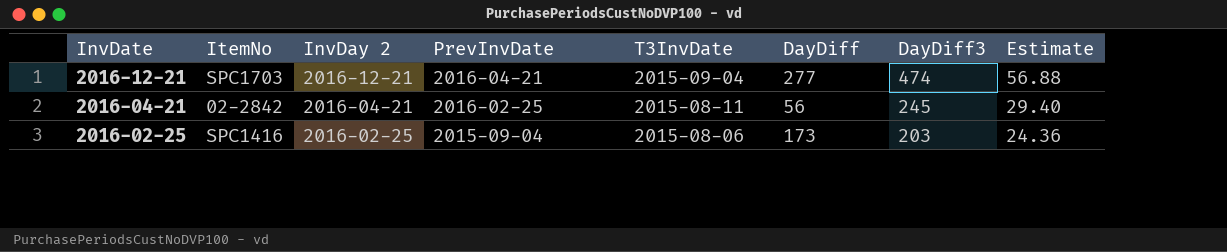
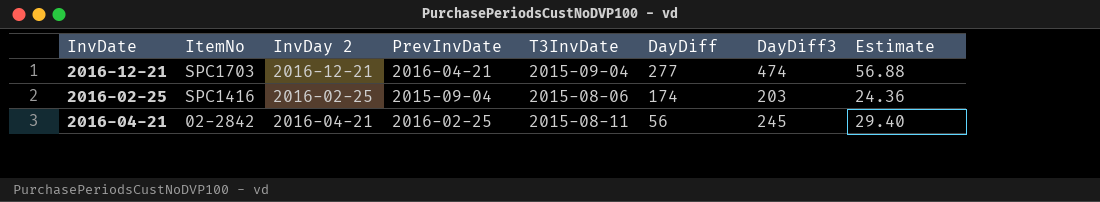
row order: InvDate descending -> ItemNo descending
2016-02-25 | DayDiff: 173 -> 174

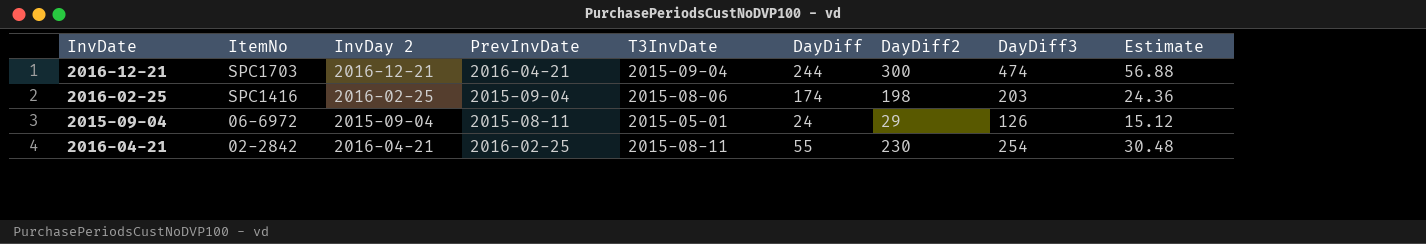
column DayDiff2 | position: none -> 7
2016-12-21 | DayDiff: 277 -> 244
row 2015-09-04: none -> 06-6972 | 2015-09-04 | 2015-08-11 | 2015-05-01 | 24 | 29 | 126 | 15.12
2016-04-21 | DayDiff: 56 -> 55
2016-04-21 | DayDiff3: 245 -> 254
2016-04-21 | Estimate: 29.40 -> 30.48

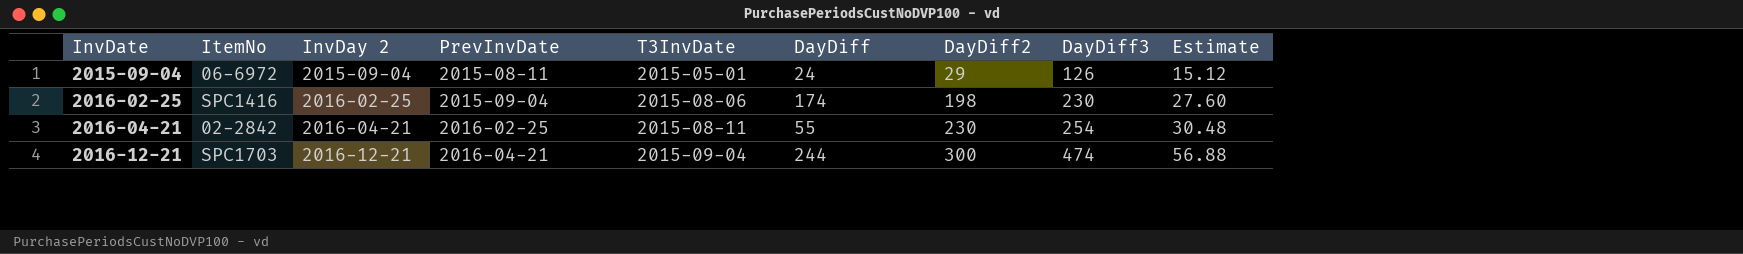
row order: ItemNo descending -> InvDate ascending
2016-02-25 | DayDiff3: 203 -> 230
2016-02-25 | Estimate: 24.36 -> 27.60

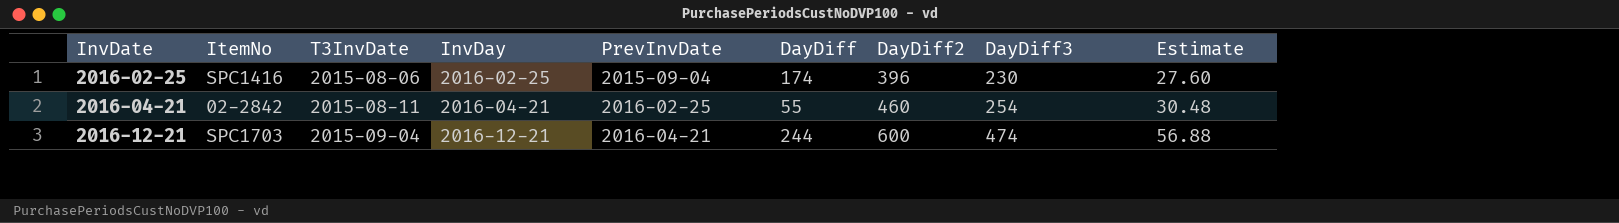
column T3InvDate | position: 5 -> 3
column name: InvDay 2 -> InvDay
row 2015-09-04: 06-6972 | 2015-09-04 | 2015-08-11 | 2015-05-01 | 24 | 29 | 126 | 15.12 -> none
2016-02-25 | DayDiff2: 198 -> 396
2016-04-21 | DayDiff2: 230 -> 460
2016-12-21 | DayDiff2: 300 -> 600

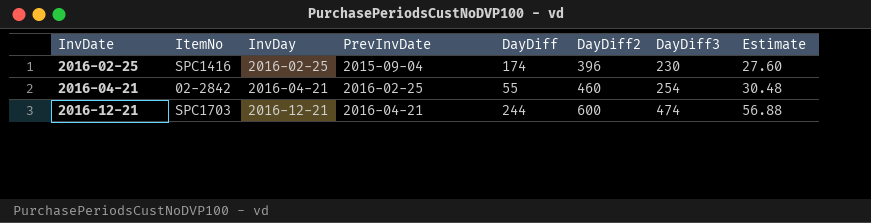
column T3InvDate | position: 3 -> none

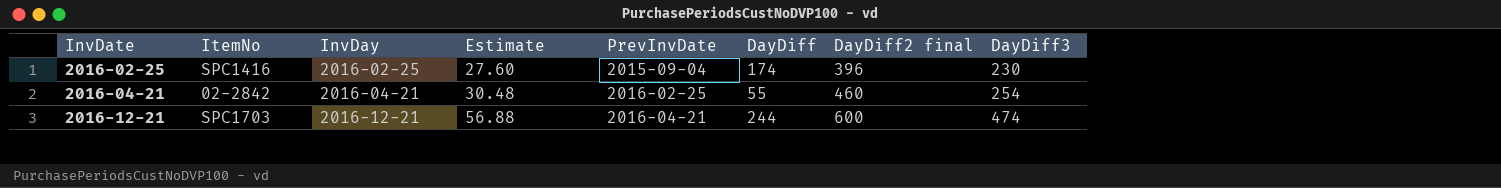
column Estimate | position: 8 -> 4
column name: DayDiff2 -> DayDiff2 final

